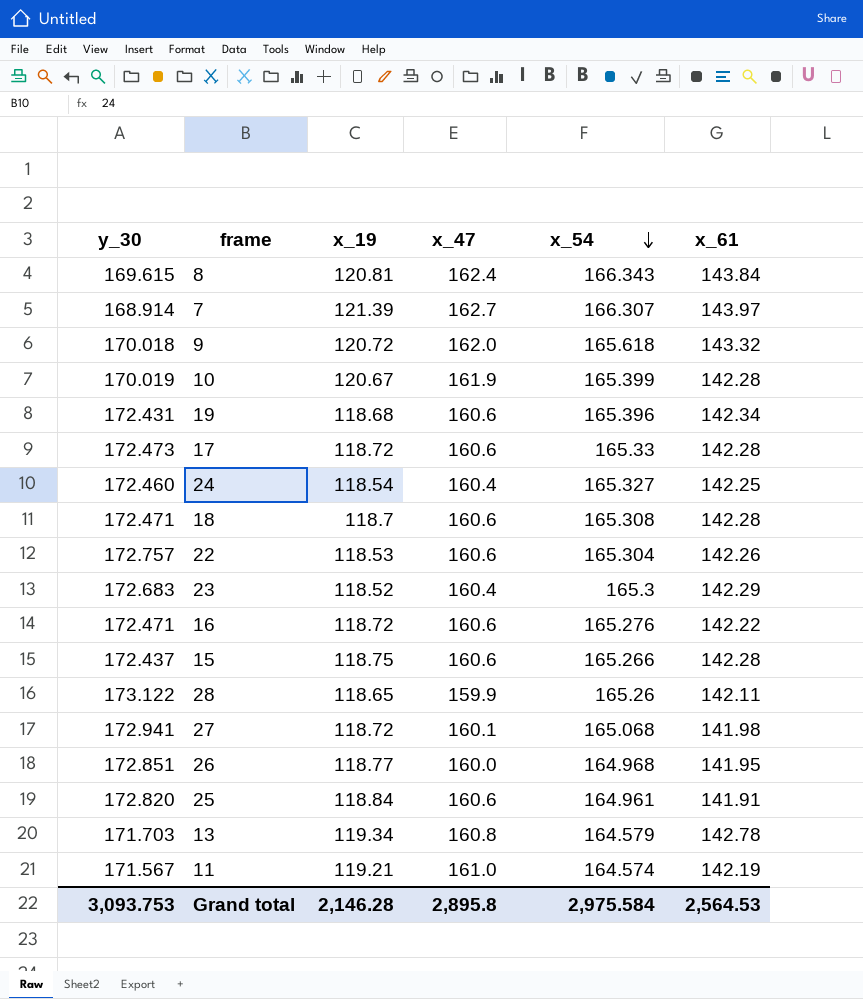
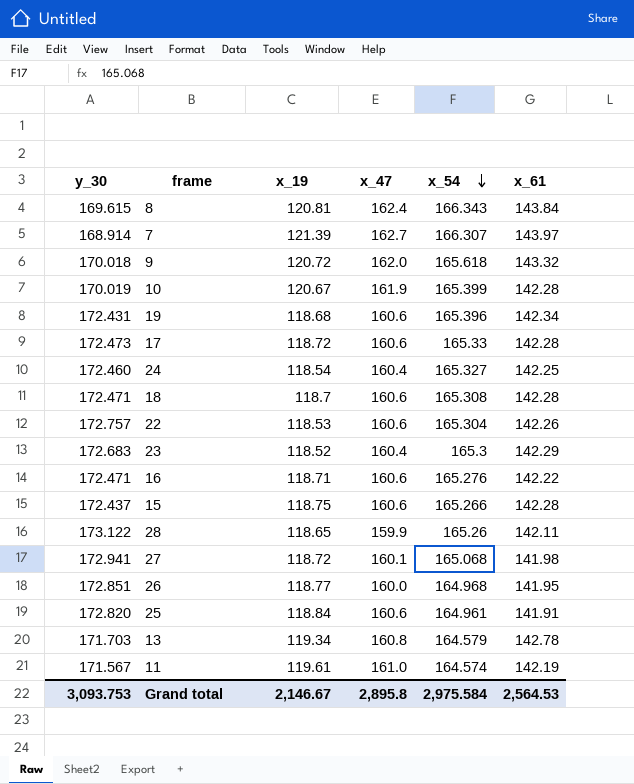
16 | x_19: 118.72 -> 118.71
11 | x_19: 119.21 -> 119.61
Grand total | x_19: 2,146.28 -> 2,146.67

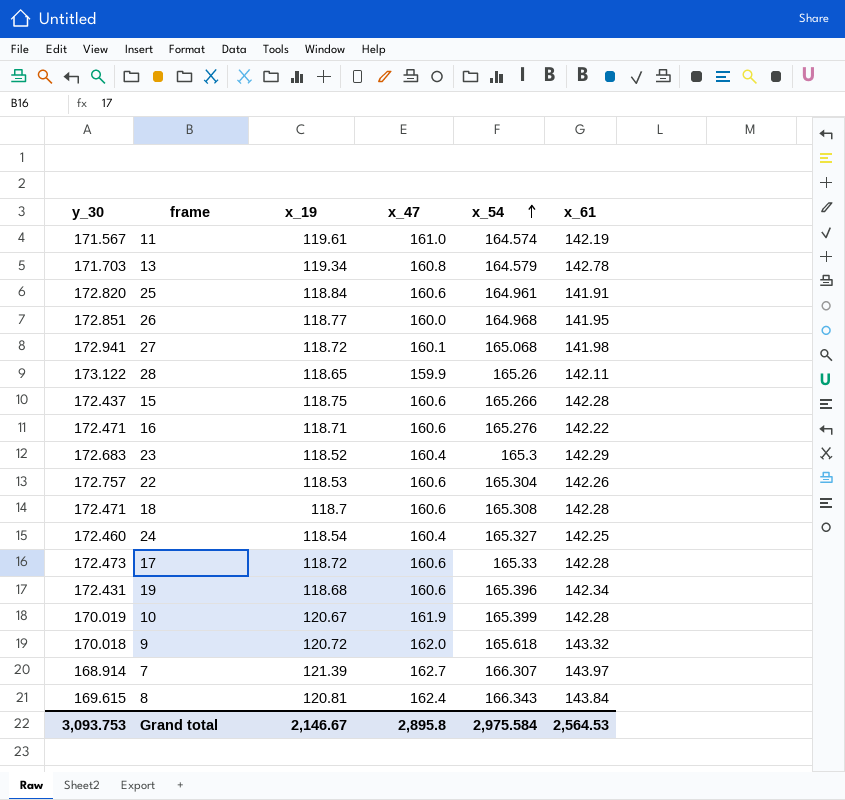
row order: x_54 descending -> x_54 ascending

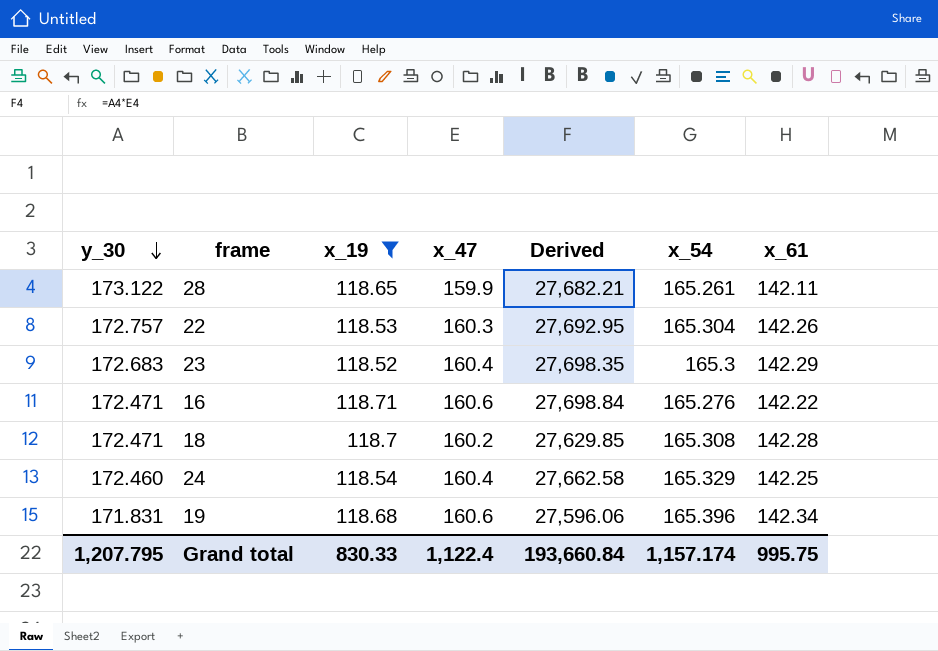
filter: none -> x_19 <= 118.71
row order: x_54 ascending -> y_30 descending
column Derived | formula: none -> [y_30] * [x_47]
28 | x_54: 165.26 -> 165.261
22 | x_47: 160.6 -> 160.3
18 | x_47: 160.6 -> 160.2
24 | x_54: 165.327 -> 165.329
19 | y_30: 172.431 -> 171.831
Grand total | y_30: 3,093.753 -> 1,207.795
Grand total | x_19: 2,146.67 -> 830.33
Grand total | x_47: 2,895.8 -> 1,122.4
Grand total | x_54: 2,975.584 -> 1,157.174
Grand total | x_61: 2,564.53 -> 995.75

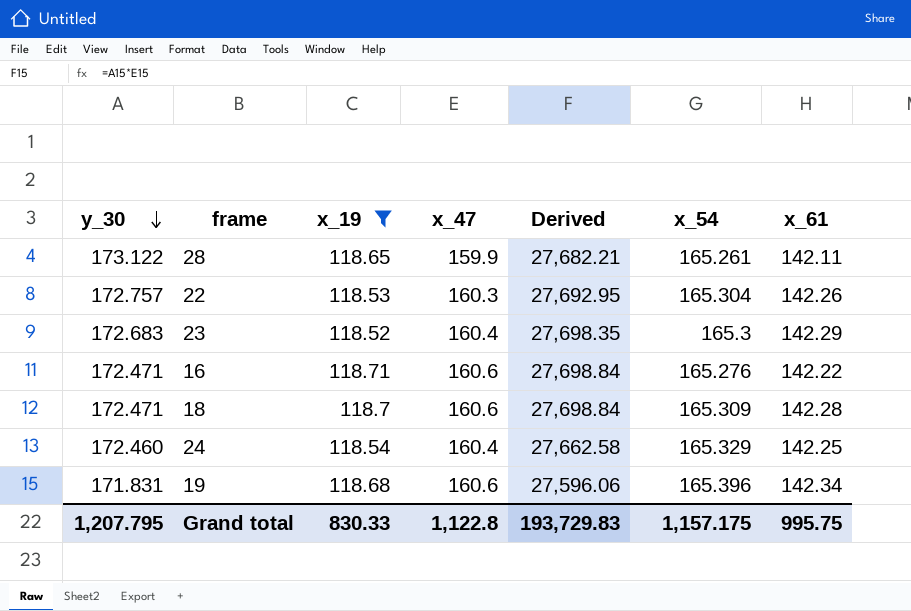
18 | x_47: 160.2 -> 160.6
18 | Derived: 27,629.85 -> 27,698.84
18 | x_54: 165.308 -> 165.309
Grand total | x_47: 1,122.4 -> 1,122.8
Grand total | Derived: 193,660.84 -> 193,729.83
Grand total | x_54: 1,157.174 -> 1,157.175

